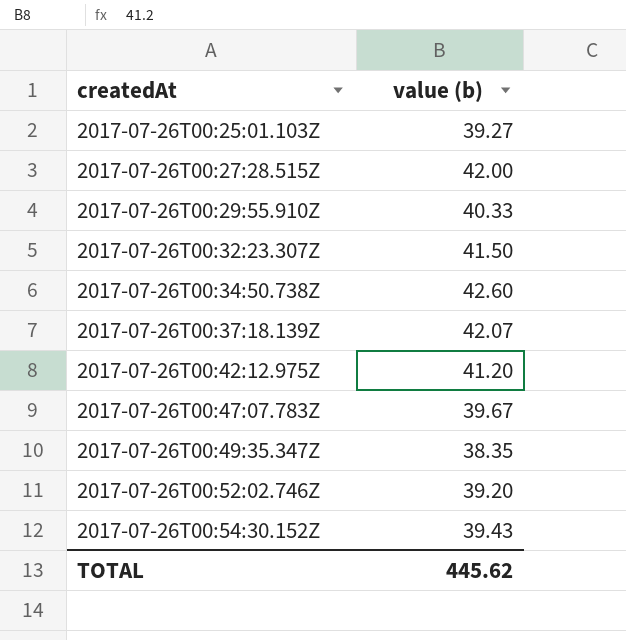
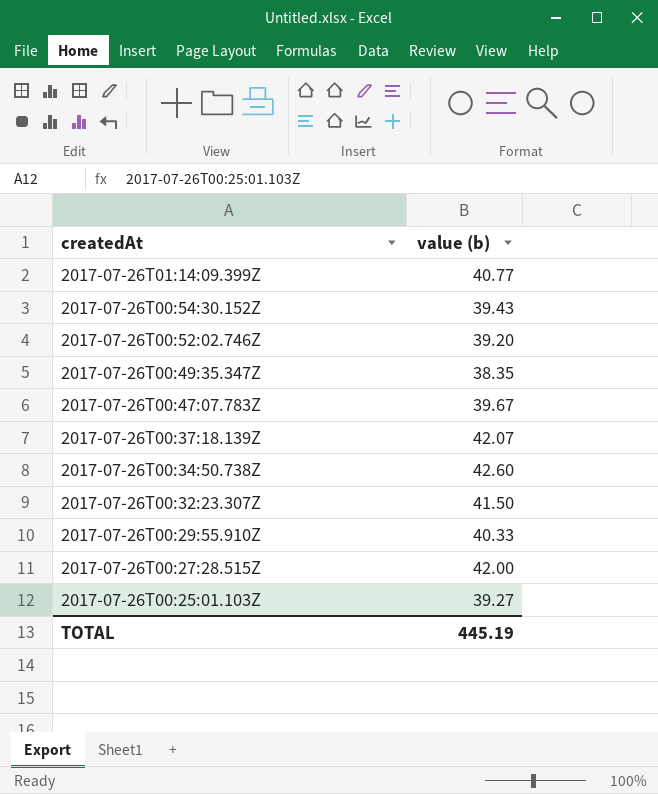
row order: createdAt ascending -> createdAt descending
row 2017-07-26T00:42:12.975Z: 41.20 -> none
row 2017-07-26T01:14:09.399Z: none -> 40.77
TOTAL | value (b): 445.62 -> 445.19

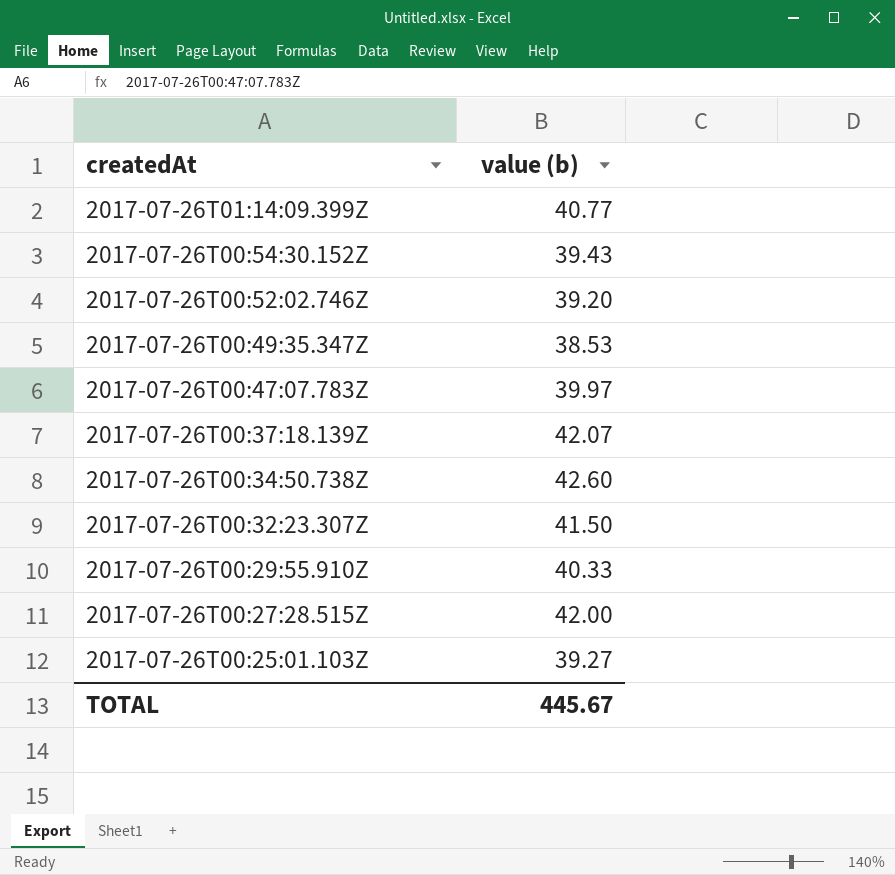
2017-07-26T00:49:35.347Z | value (b): 38.35 -> 38.53
2017-07-26T00:47:07.783Z | value (b): 39.67 -> 39.97
TOTAL | value (b): 445.19 -> 445.67

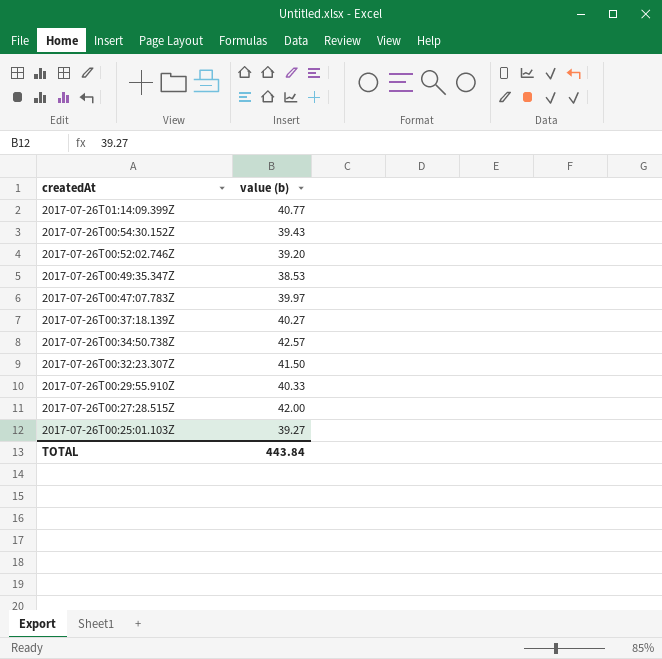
2017-07-26T00:37:18.139Z | value (b): 42.07 -> 40.27
2017-07-26T00:34:50.738Z | value (b): 42.60 -> 42.57
TOTAL | value (b): 445.67 -> 443.84

